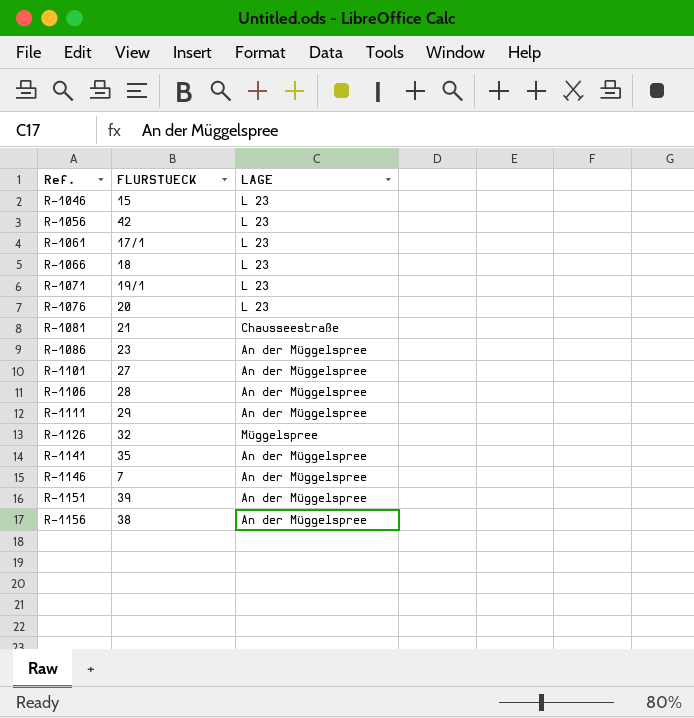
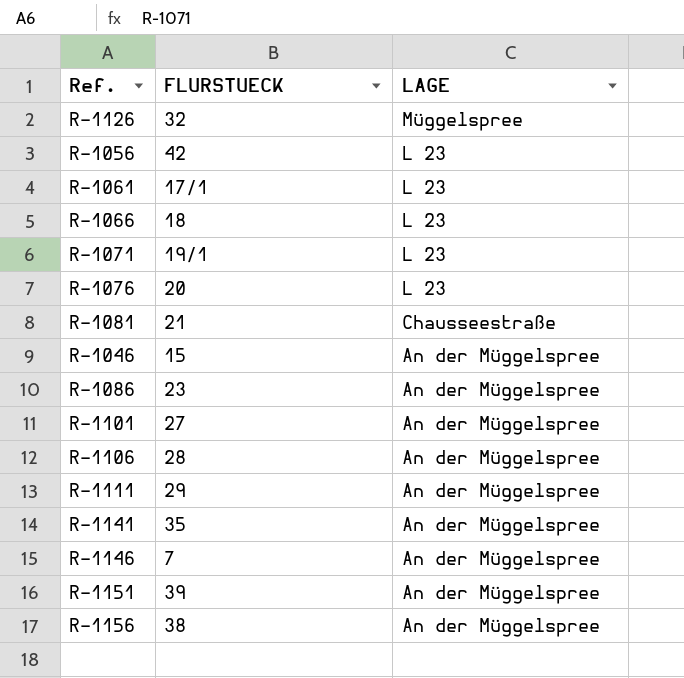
row order: Ref. ascending -> LAGE descending
R-1046 | LAGE: L 23 -> An der Müggelspree

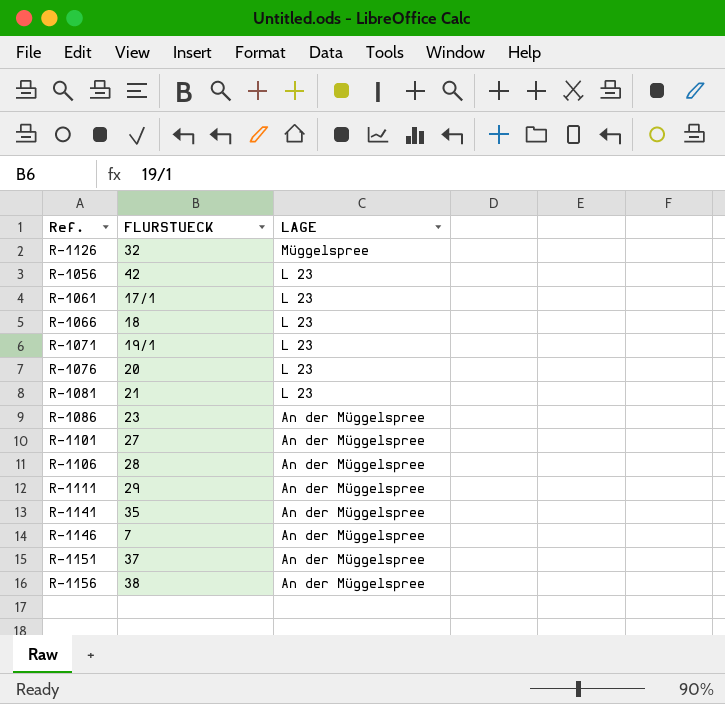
row R-1046: 15 | An der Müggelspree -> none
R-1081 | LAGE: Chausseestraße -> L 23
R-1151 | FLURSTUECK: 39 -> 37

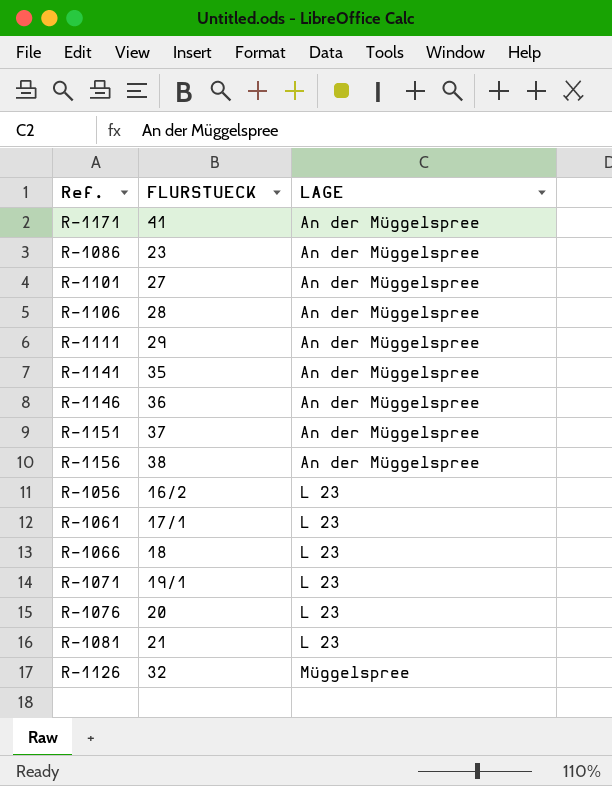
row order: LAGE descending -> LAGE ascending
row R-1171: none -> 41 | An der Müggelspree
R-1146 | FLURSTUECK: 7 -> 36
R-1056 | FLURSTUECK: 42 -> 16/2

